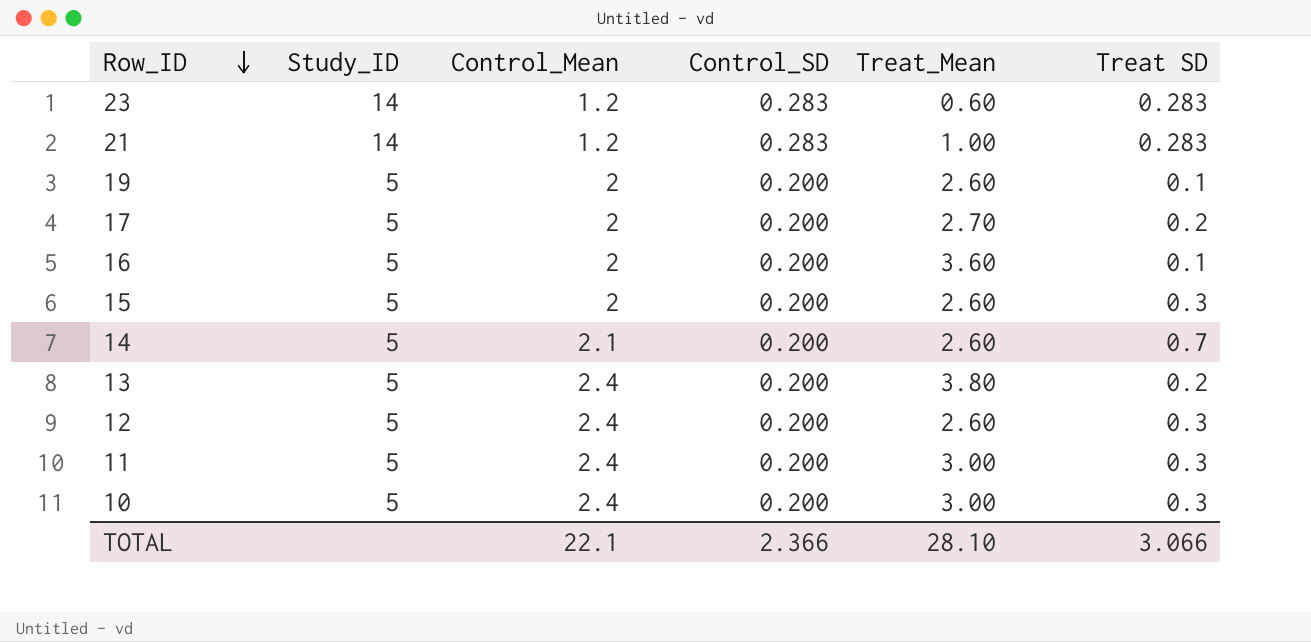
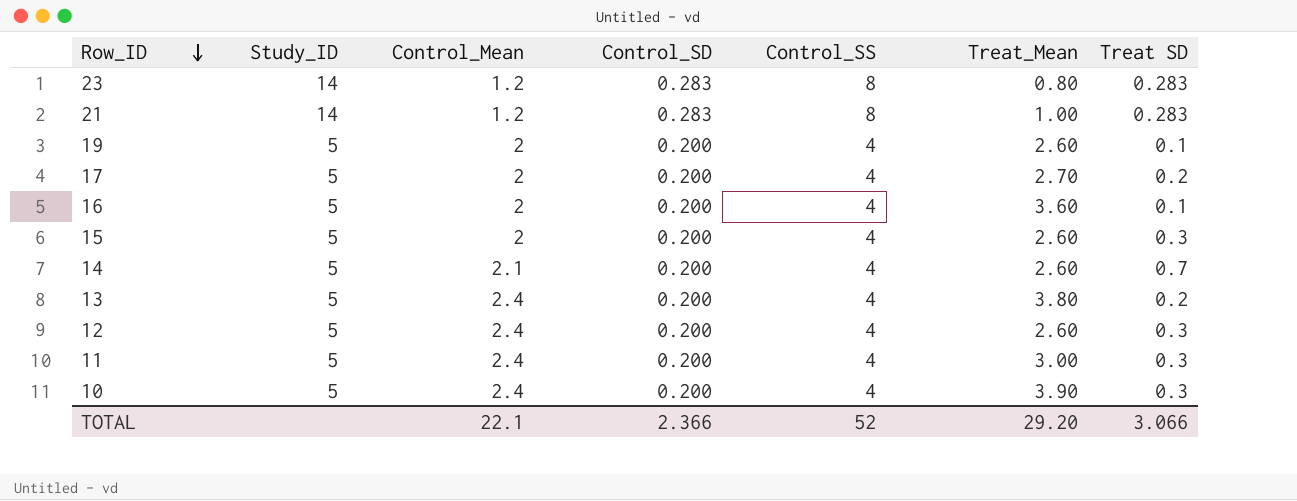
column Control_SS | position: none -> 5
23 | Treat_Mean: 0.60 -> 0.80
10 | Treat_Mean: 3.00 -> 3.90
TOTAL | Treat_Mean: 28.10 -> 29.20

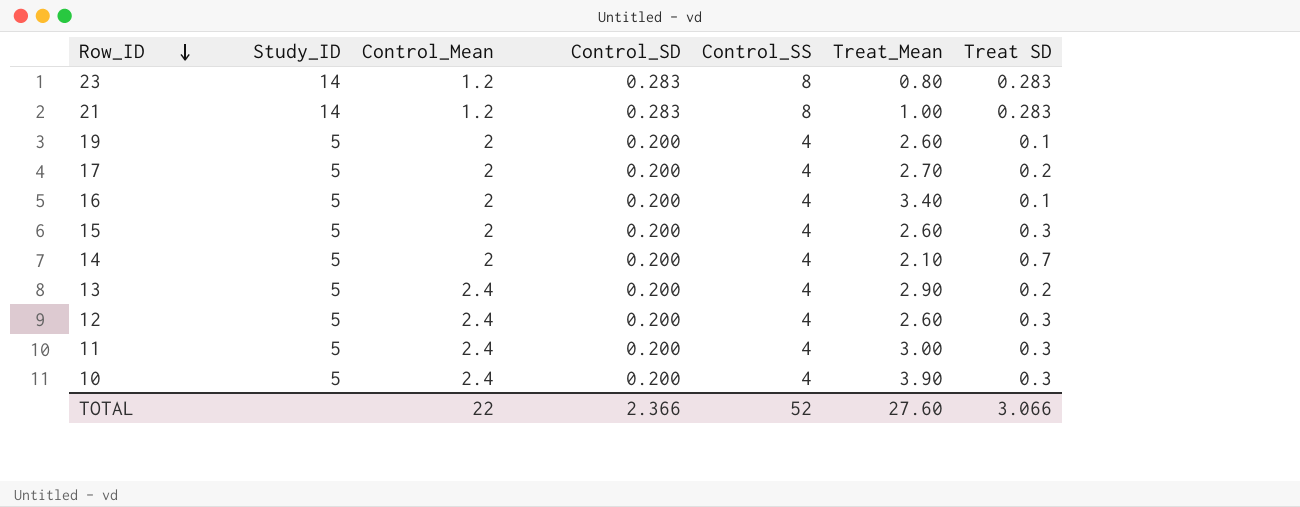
16 | Treat_Mean: 3.60 -> 3.40
14 | Control_Mean: 2.1 -> 2
14 | Treat_Mean: 2.60 -> 2.10
13 | Treat_Mean: 3.80 -> 2.90
TOTAL | Control_Mean: 22.1 -> 22
TOTAL | Treat_Mean: 29.20 -> 27.60

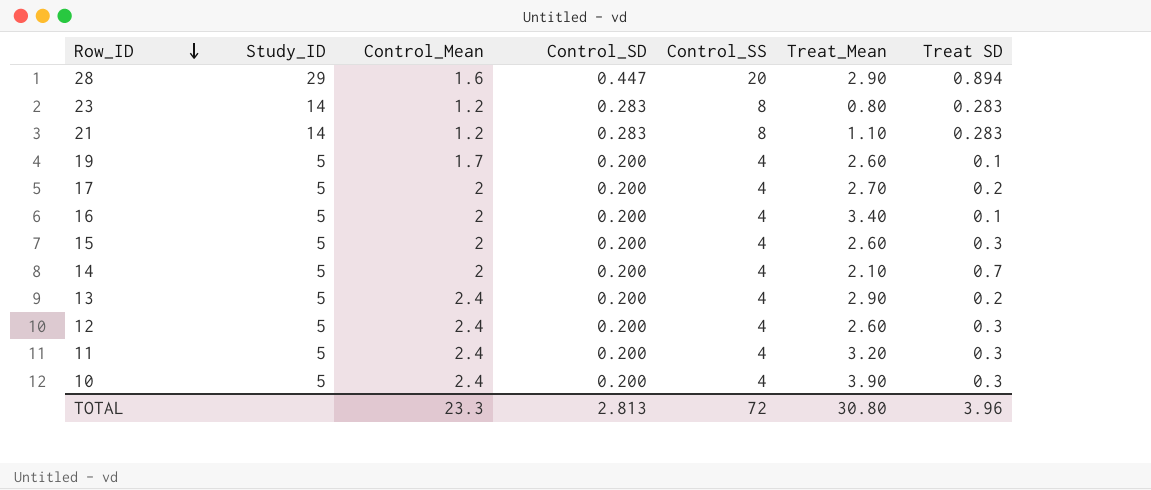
row 28: none -> 29 | 1.6 | 0.447 | 20 | 2.90 | 0.894
21 | Treat_Mean: 1.00 -> 1.10
19 | Control_Mean: 2 -> 1.7
11 | Treat_Mean: 3.00 -> 3.20
TOTAL | Control_Mean: 22 -> 23.3
TOTAL | Control_SD: 2.366 -> 2.813
TOTAL | Control_SS: 52 -> 72
TOTAL | Treat_Mean: 27.60 -> 30.80
TOTAL | Treat SD: 3.066 -> 3.96

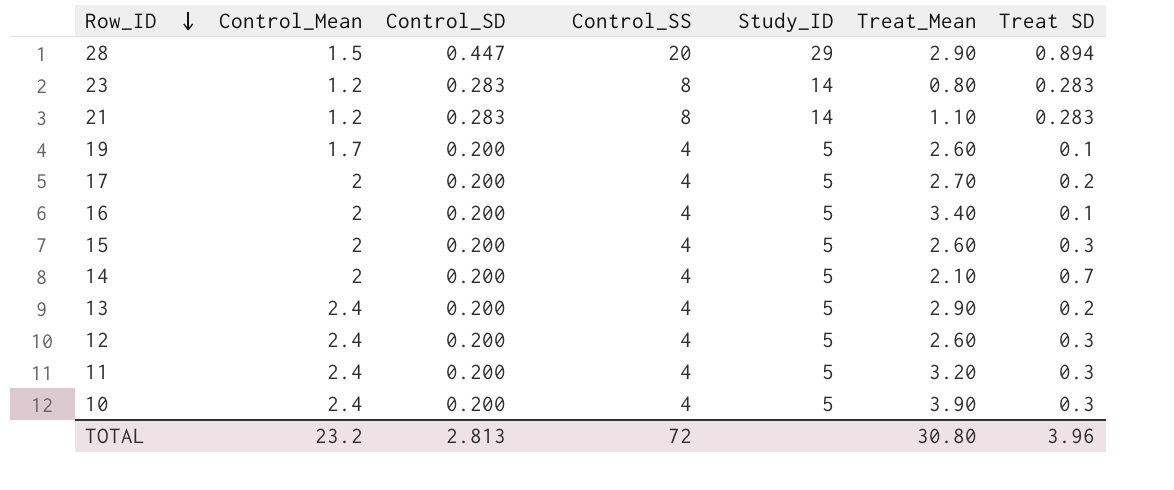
column Study_ID | position: 2 -> 5
28 | Control_Mean: 1.6 -> 1.5
TOTAL | Control_Mean: 23.3 -> 23.2

